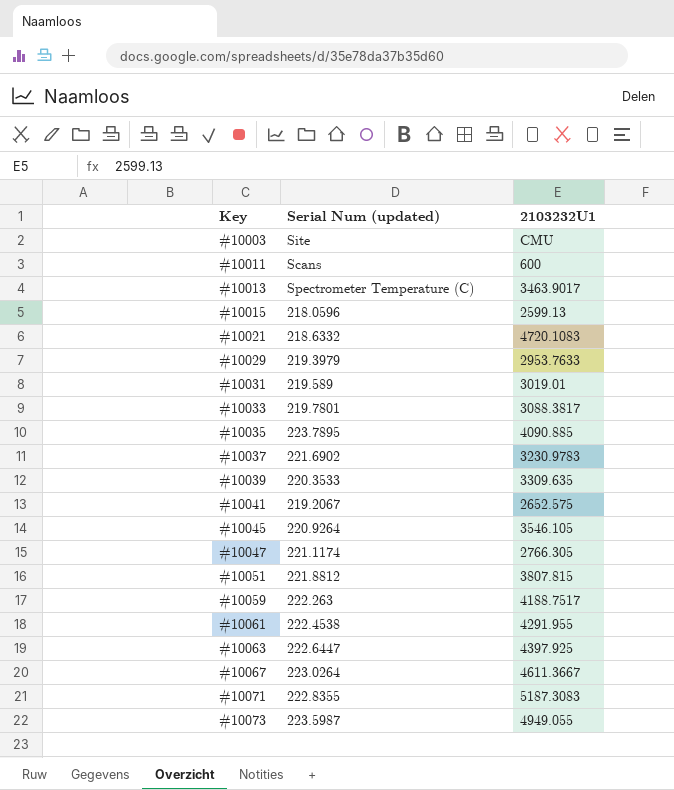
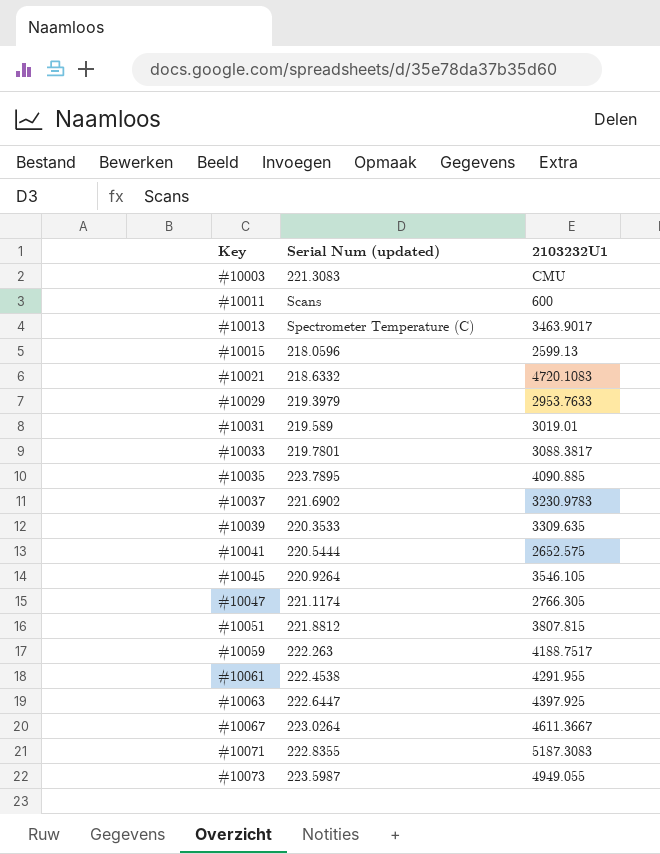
#10003 | Serial Num (updated): Site -> 221.3083
#10041 | Serial Num (updated): 219.2067 -> 220.5444

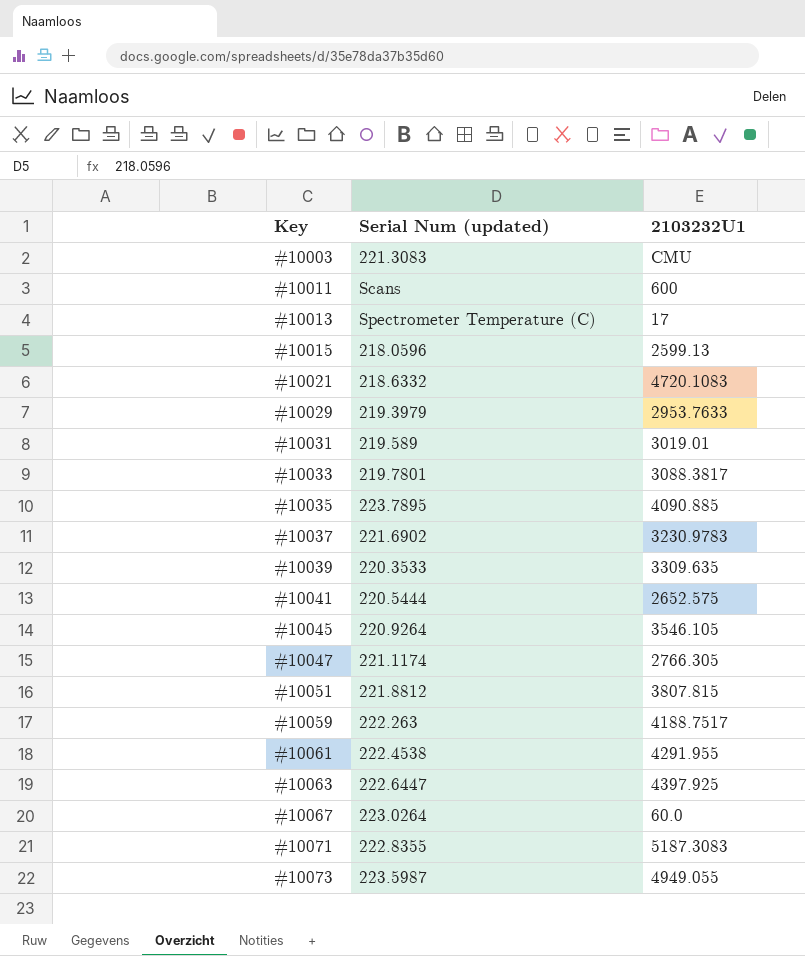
#10013 | 2103232U1: 3463.9017 -> 17
#10067 | 2103232U1: 4611.3667 -> 60.0

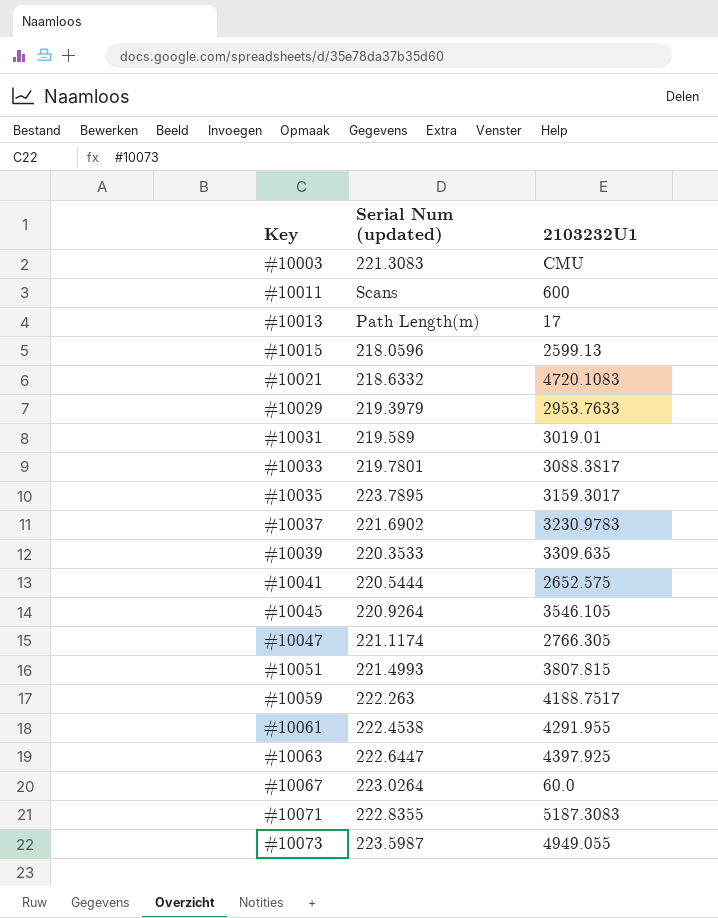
#10013 | Serial Num (updated): Spectrometer Temperature (C) -> Path Length(m)
#10035 | 2103232U1: 4090.885 -> 3159.3017
#10051 | Serial Num (updated): 221.8812 -> 221.4993

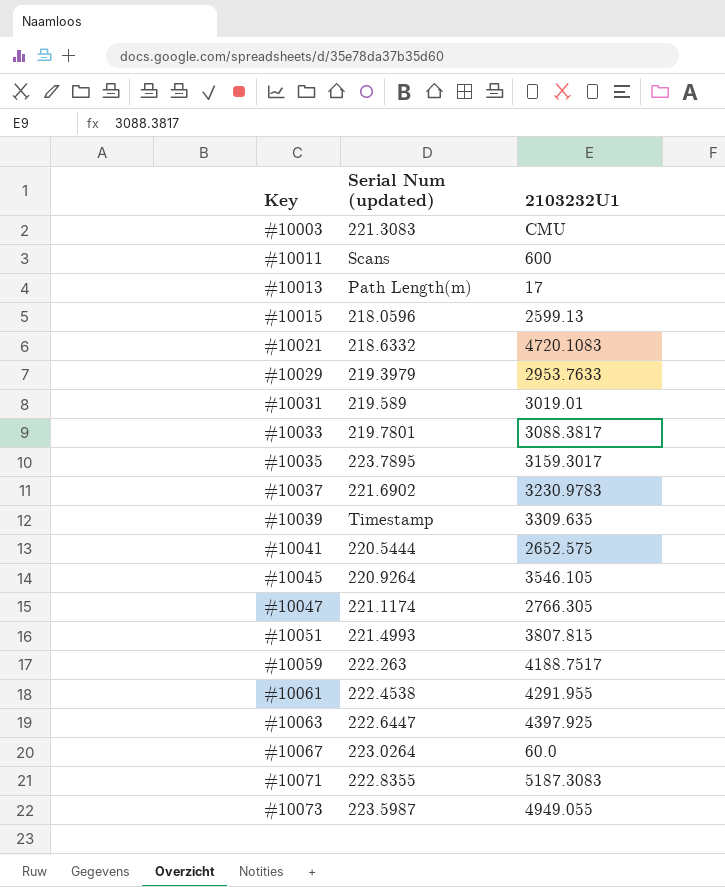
#10039 | Serial Num (updated): 220.3533 -> Timestamp

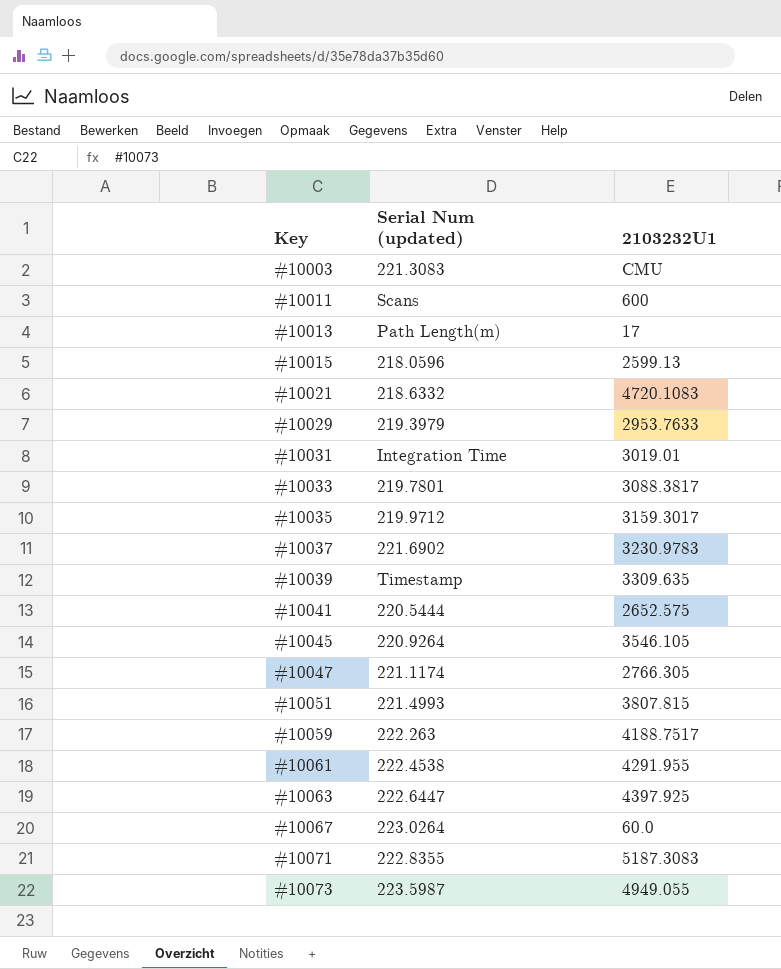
#10031 | Serial Num (updated): 219.589 -> Integration Time
#10035 | Serial Num (updated): 223.7895 -> 219.9712

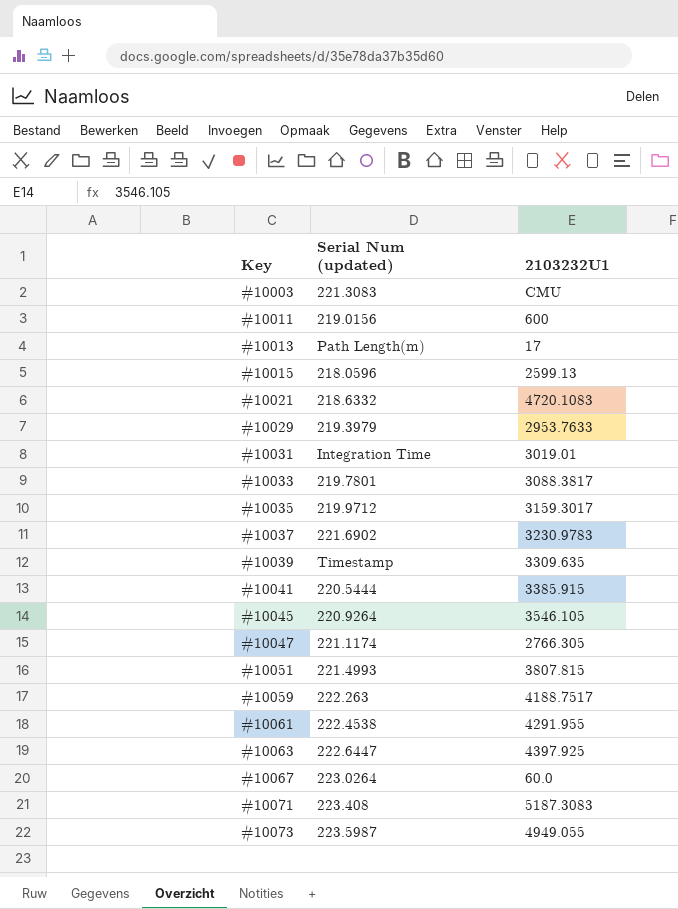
#10011 | Serial Num (updated): Scans -> 219.0156
#10041 | 2103232U1: 2652.575 -> 3385.915
#10071 | Serial Num (updated): 222.8355 -> 223.408

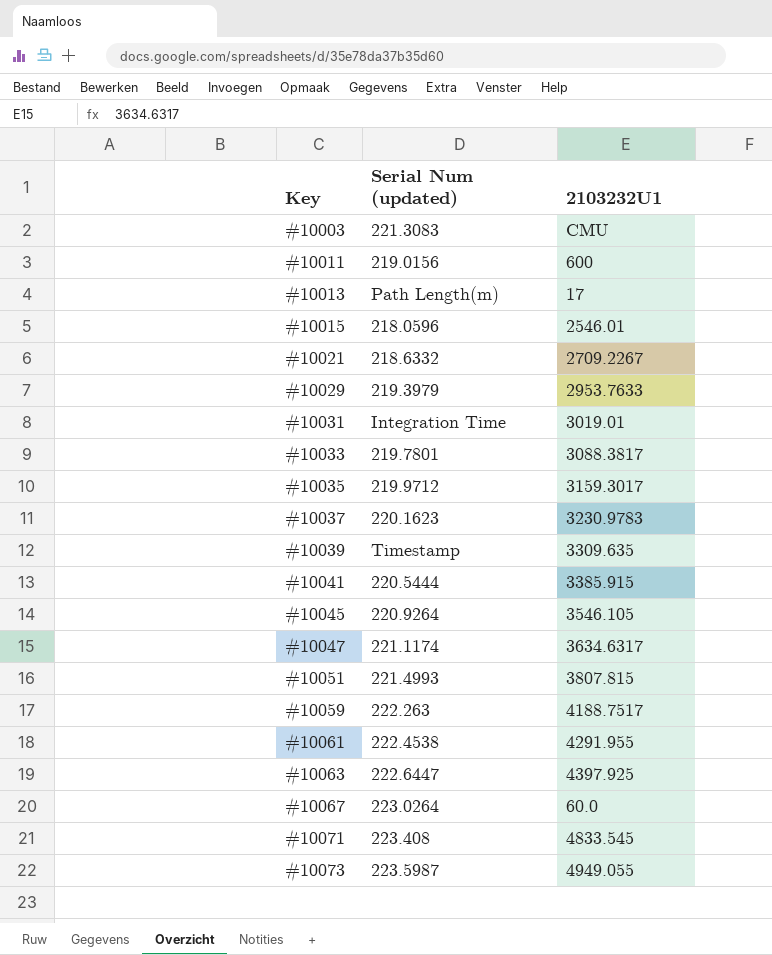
#10015 | 2103232U1: 2599.13 -> 2546.01
#10021 | 2103232U1: 4720.1083 -> 2709.2267
#10037 | Serial Num (updated): 221.6902 -> 220.1623
#10047 | 2103232U1: 2766.305 -> 3634.6317
#10071 | 2103232U1: 5187.3083 -> 4833.545

